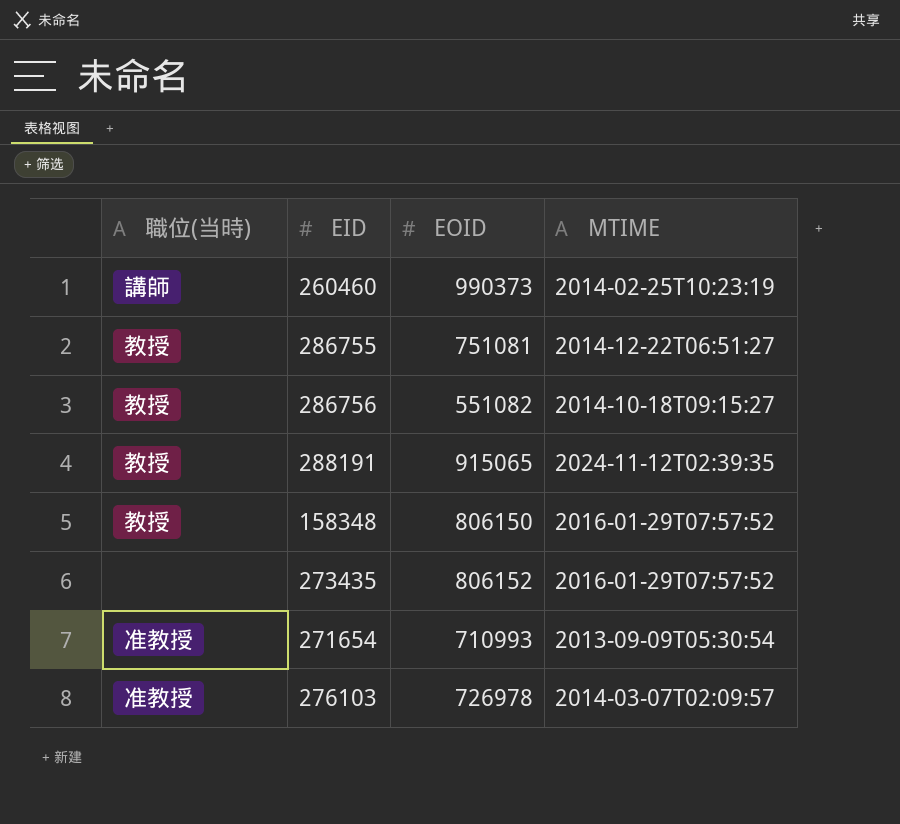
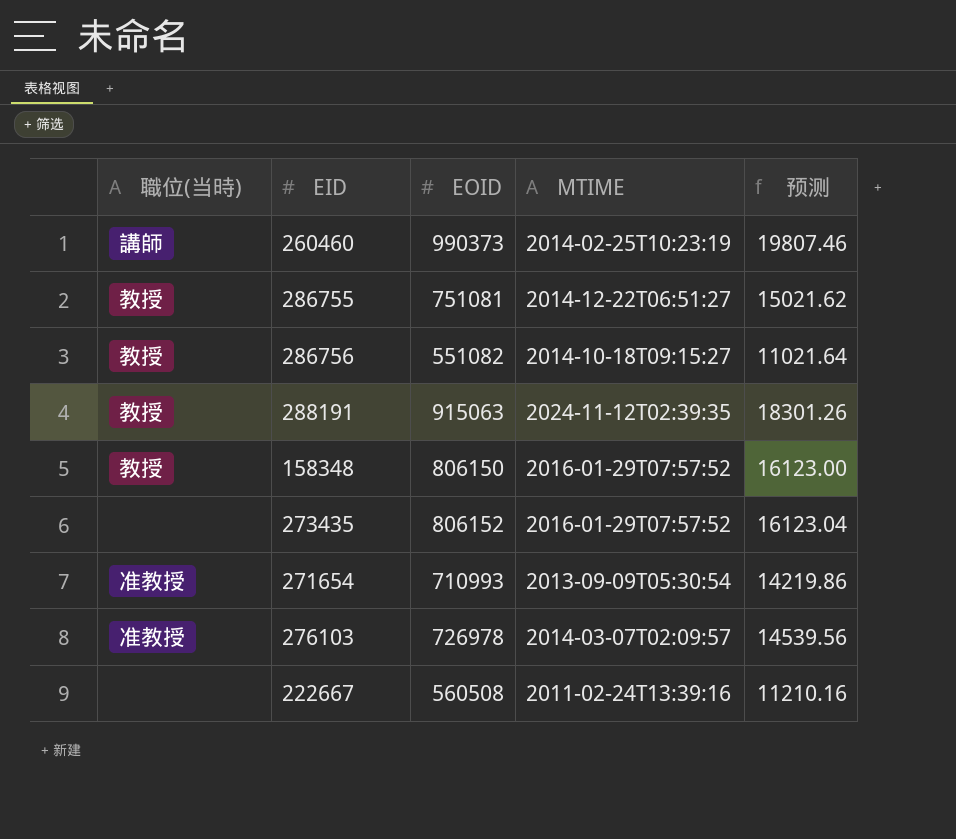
column 预测 | formula: none -> [EOID] * 0.02
288191 | EOID: 915065 -> 915063
row 222667: none -> none | 560508 | 2011-02-24T13:39:16 | 11210.16

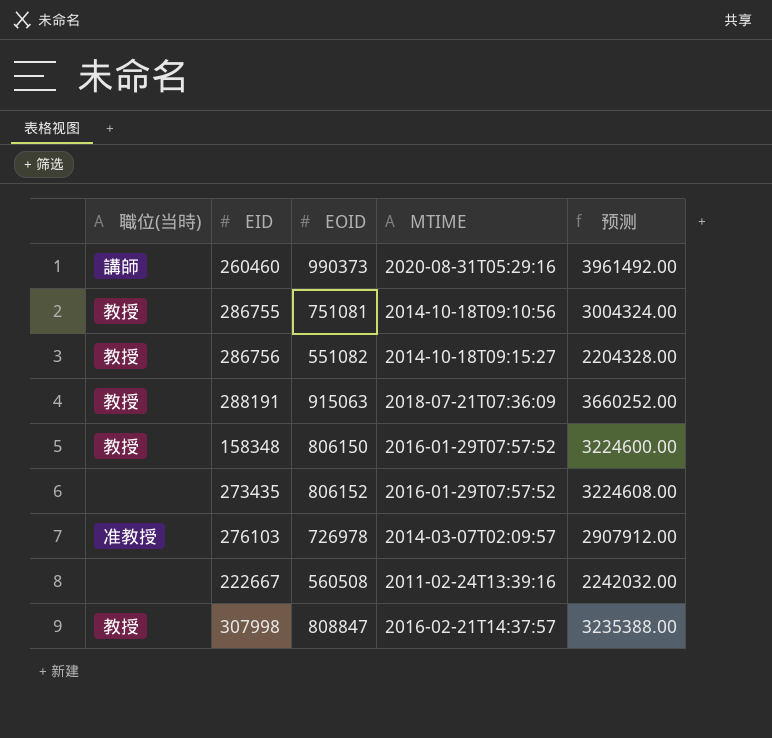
column 预测 | formula: [EOID] * 0.02 -> [EOID] * 4
row 271654: 准教授 | 710993 | 2013-09-09T05:30:54 | 14219.86 -> none
260460 | MTIME: 2014-02-25T10:23:19 -> 2020-08-31T05:29:16
286755 | MTIME: 2014-12-22T06:51:27 -> 2014-10-18T09:10:56
288191 | MTIME: 2024-11-12T02:39:35 -> 2018-07-21T07:36:09
row 307998: none -> 教授 | 808847 | 2016-02-21T14:37:57 | 3235388.00

